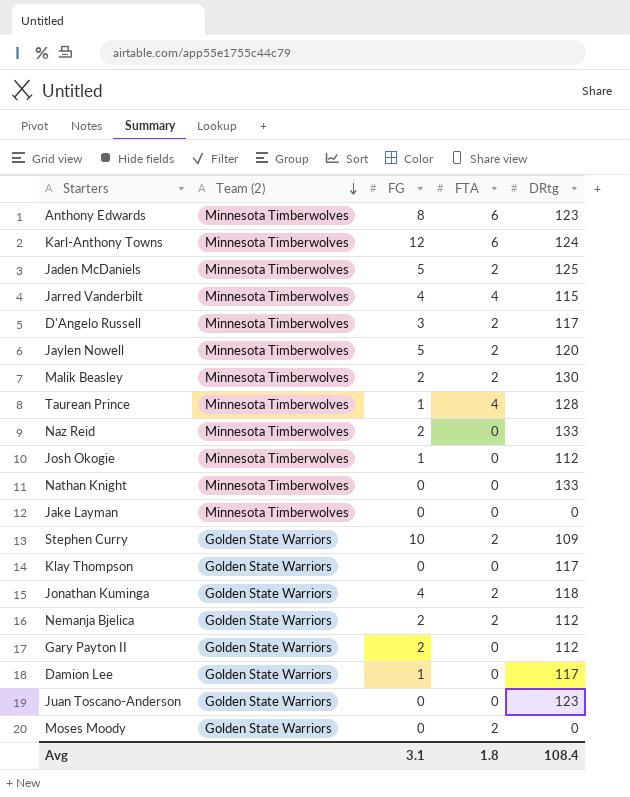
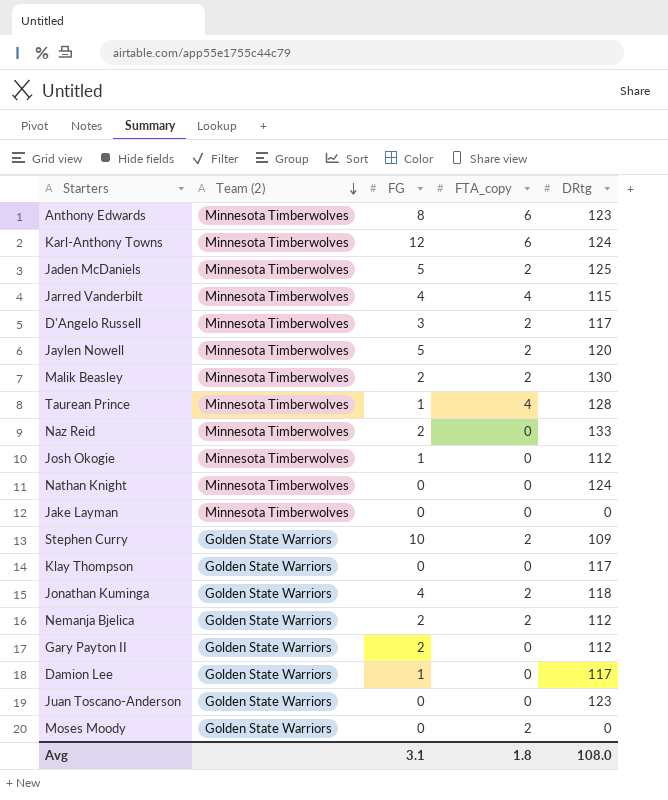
column name: FTA -> FTA_copy
Nathan Knight | DRtg: 133 -> 124
Avg | DRtg: 108.4 -> 108.0

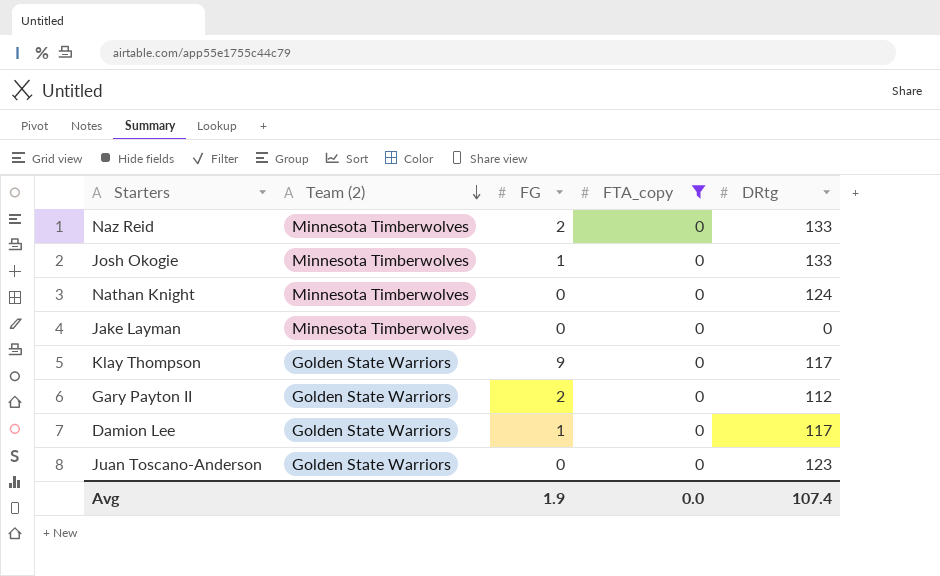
filter: none -> FTA_copy = 0
Josh Okogie | DRtg: 112 -> 133
Klay Thompson | FG: 0 -> 9
Avg | FG: 3.1 -> 1.9
Avg | FTA_copy: 1.8 -> 0.0
Avg | DRtg: 108.0 -> 107.4

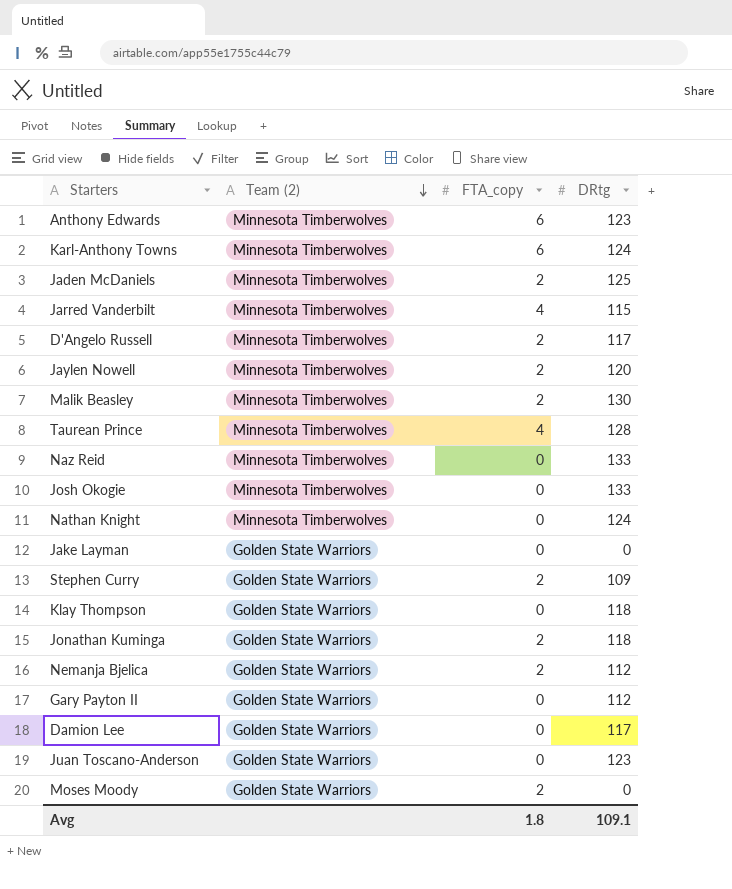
filter: FTA_copy = 0 -> none
column FG | position: 3 -> none
Jake Layman | Team (2): Minnesota Timberwolves -> Golden State Warriors
Klay Thompson | DRtg: 117 -> 118
Avg | FTA_copy: 0.0 -> 1.8
Avg | DRtg: 107.4 -> 109.1

